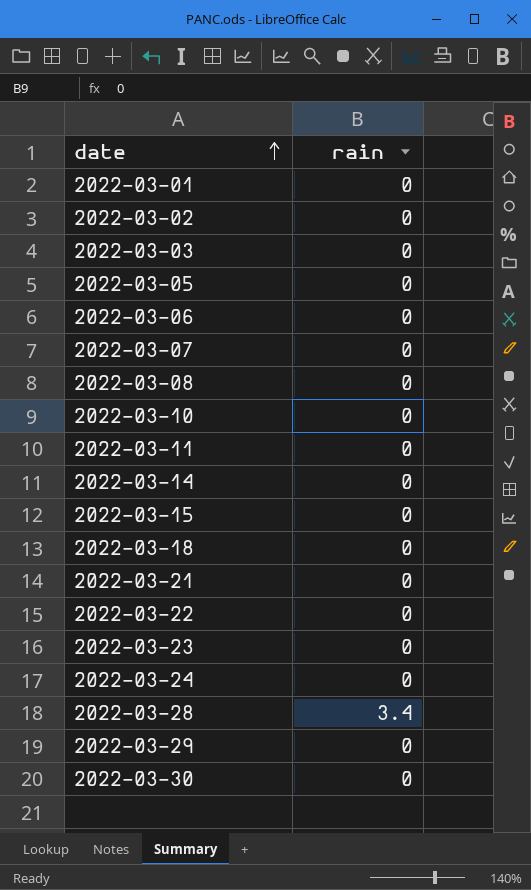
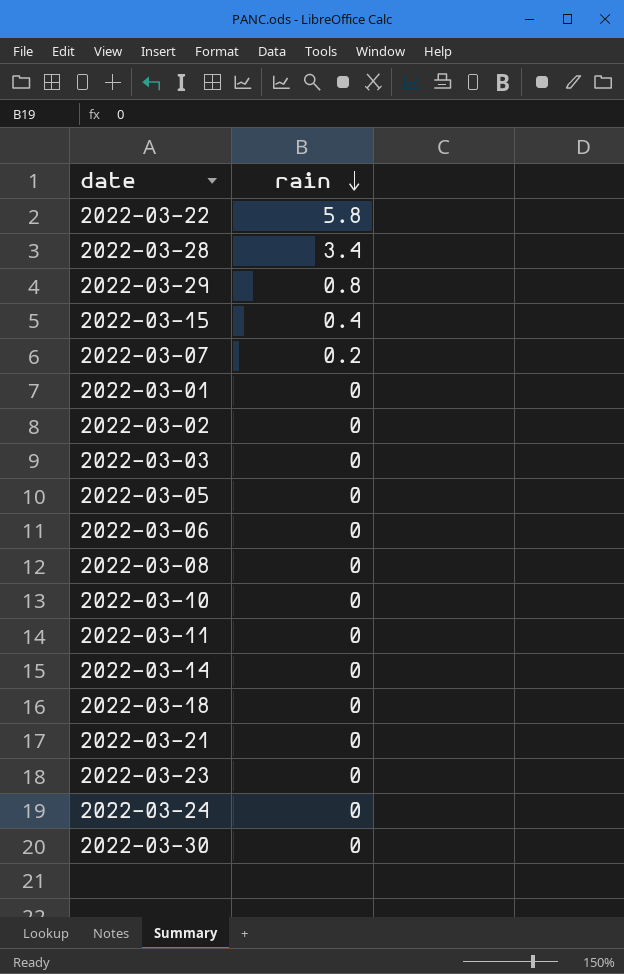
row order: date ascending -> rain descending
2022-03-22 | rain: 0 -> 5.8
2022-03-29 | rain: 0 -> 0.8
2022-03-15 | rain: 0 -> 0.4
2022-03-07 | rain: 0 -> 0.2

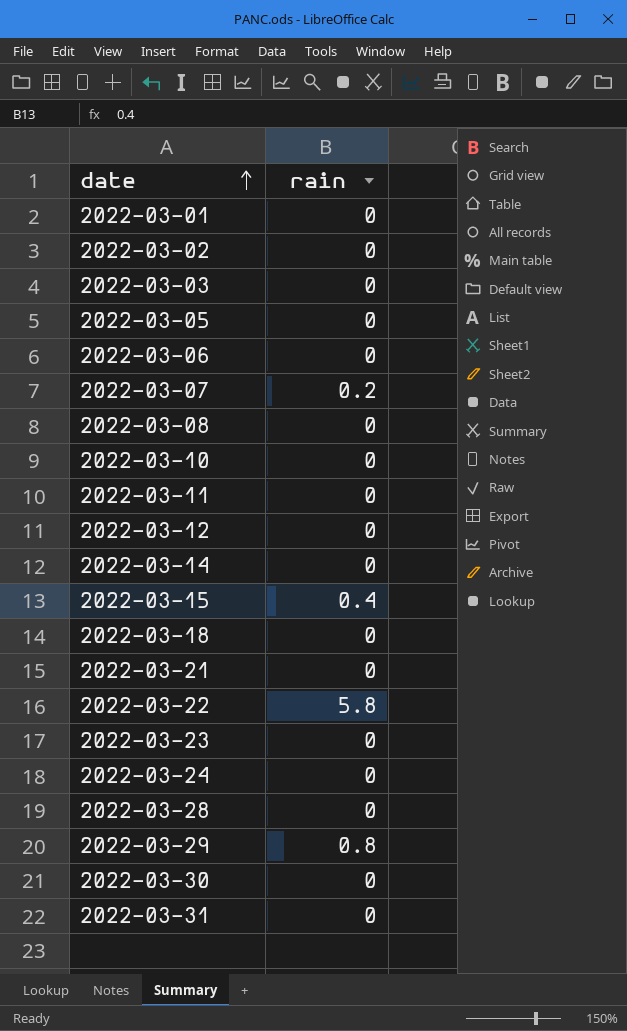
row order: rain descending -> date ascending
row 2022-03-12: none -> 0
2022-03-28 | rain: 3.4 -> 0
row 2022-03-31: none -> 0

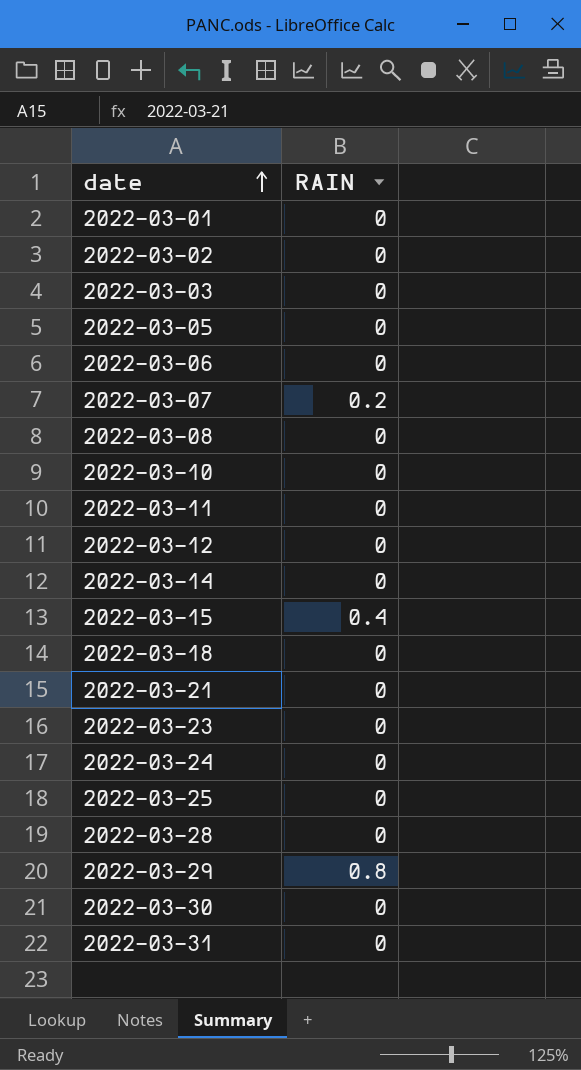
column name: rain -> RAIN
row 2022-03-22: 5.8 -> none
row 2022-03-25: none -> 0

